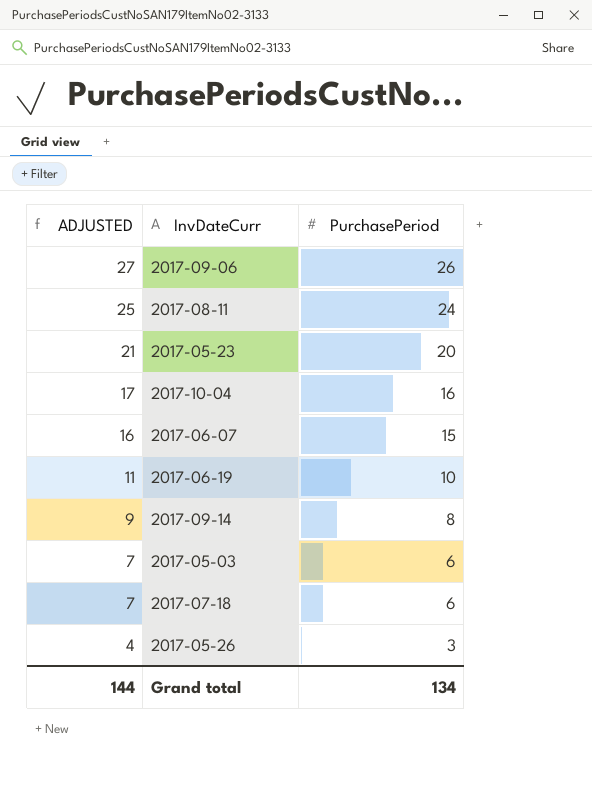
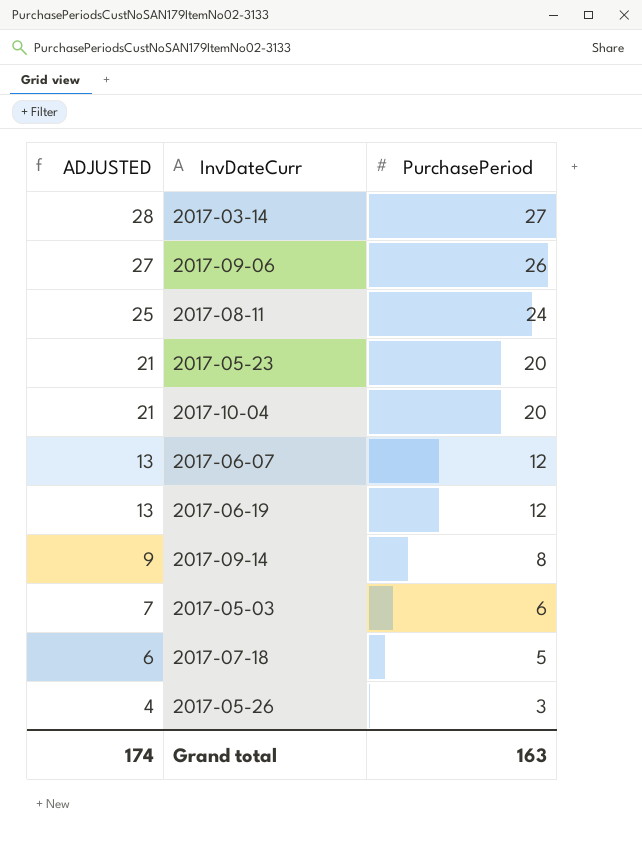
row 2017-03-14: none -> 28 | 27
2017-10-04 | ADJUSTED: 17 -> 21
2017-10-04 | PurchasePeriod: 16 -> 20
2017-06-07 | ADJUSTED: 16 -> 13
2017-06-07 | PurchasePeriod: 15 -> 12
2017-06-19 | ADJUSTED: 11 -> 13
2017-06-19 | PurchasePeriod: 10 -> 12
2017-07-18 | ADJUSTED: 7 -> 6
2017-07-18 | PurchasePeriod: 6 -> 5
Grand total | ADJUSTED: 144 -> 174
Grand total | PurchasePeriod: 134 -> 163

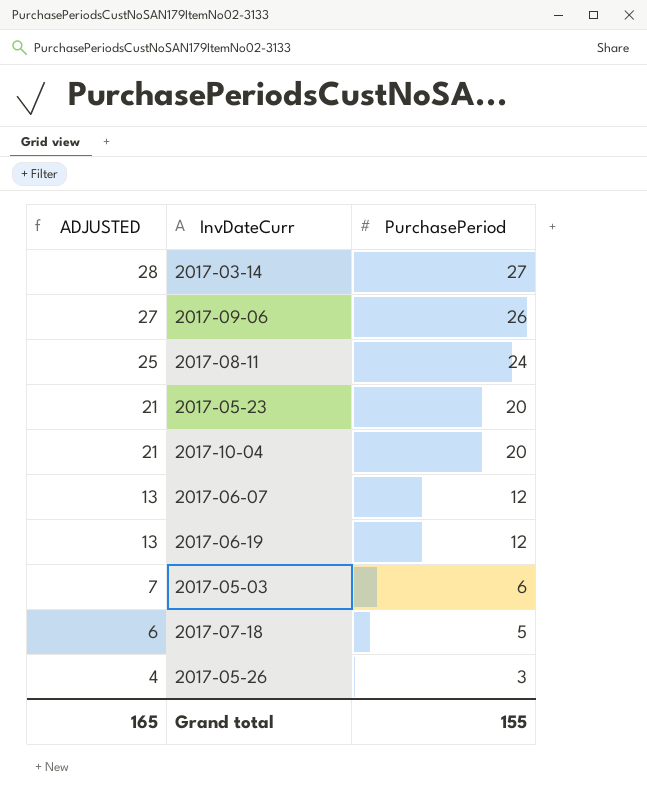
row 2017-09-14: 9 | 8 -> none
Grand total | ADJUSTED: 174 -> 165
Grand total | PurchasePeriod: 163 -> 155

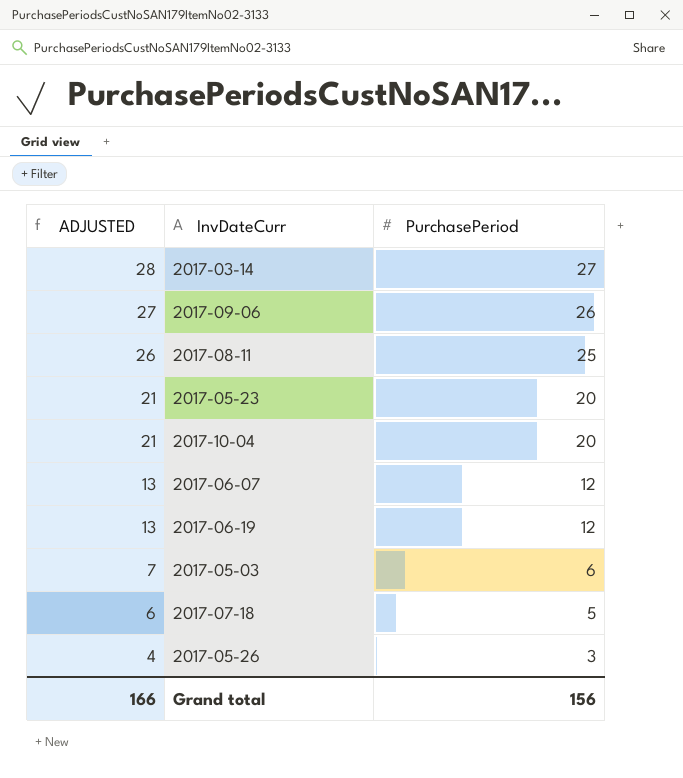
2017-08-11 | ADJUSTED: 25 -> 26
2017-08-11 | PurchasePeriod: 24 -> 25
Grand total | ADJUSTED: 165 -> 166
Grand total | PurchasePeriod: 155 -> 156

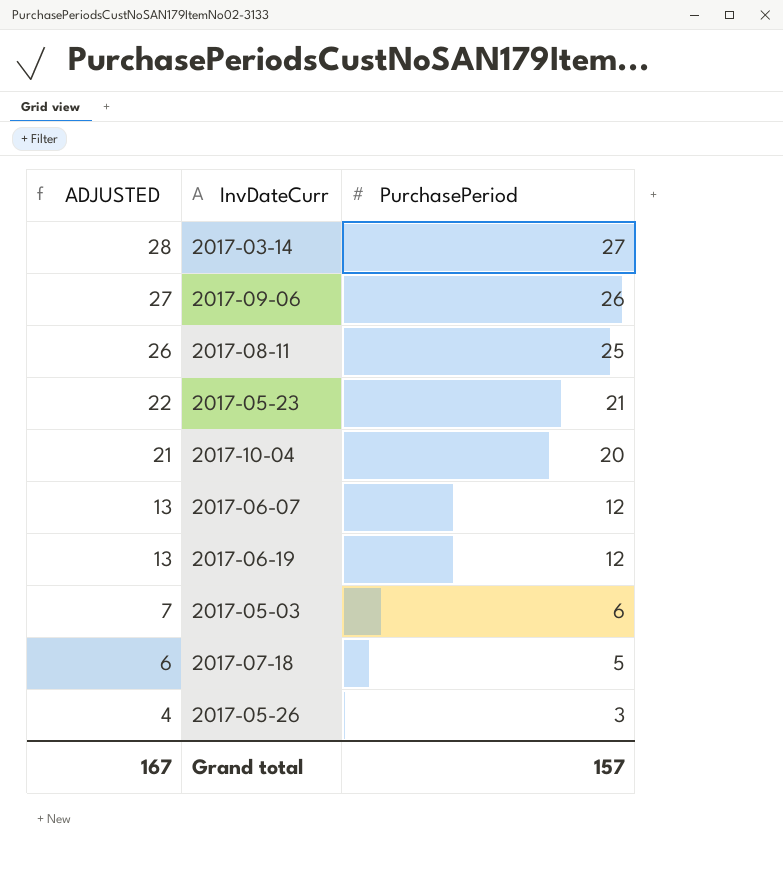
2017-05-23 | ADJUSTED: 21 -> 22
2017-05-23 | PurchasePeriod: 20 -> 21
Grand total | ADJUSTED: 166 -> 167
Grand total | PurchasePeriod: 156 -> 157

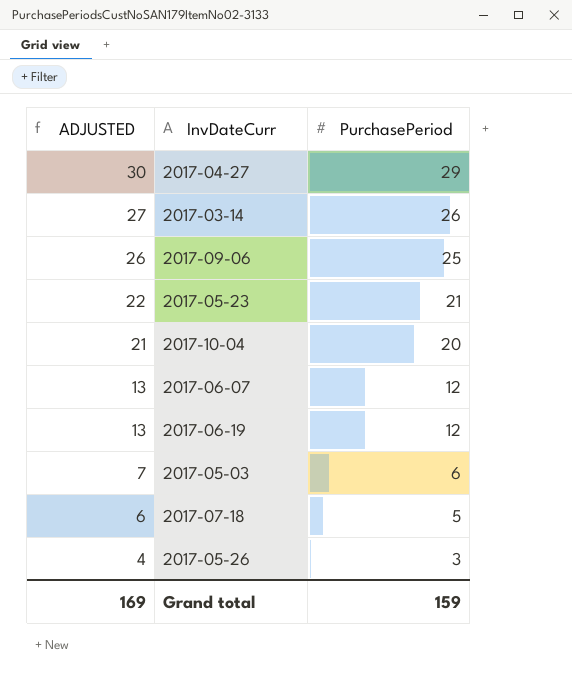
row 2017-08-11: 26 | 25 -> none
row 2017-04-27: none -> 30 | 29
2017-03-14 | ADJUSTED: 28 -> 27
2017-03-14 | PurchasePeriod: 27 -> 26
2017-09-06 | ADJUSTED: 27 -> 26
2017-09-06 | PurchasePeriod: 26 -> 25
Grand total | ADJUSTED: 167 -> 169
Grand total | PurchasePeriod: 157 -> 159

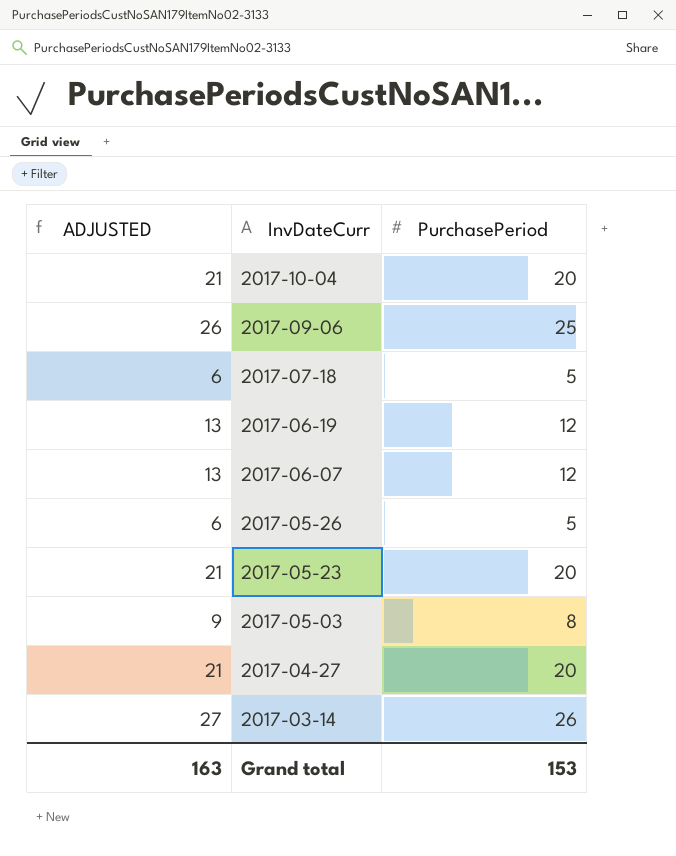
row order: ADJUSTED descending -> InvDateCurr descending
2017-05-26 | ADJUSTED: 4 -> 6
2017-05-26 | PurchasePeriod: 3 -> 5
2017-05-23 | ADJUSTED: 22 -> 21
2017-05-23 | PurchasePeriod: 21 -> 20
2017-05-03 | ADJUSTED: 7 -> 9
2017-05-03 | PurchasePeriod: 6 -> 8
2017-04-27 | ADJUSTED: 30 -> 21
2017-04-27 | PurchasePeriod: 29 -> 20
Grand total | ADJUSTED: 169 -> 163
Grand total | PurchasePeriod: 159 -> 153

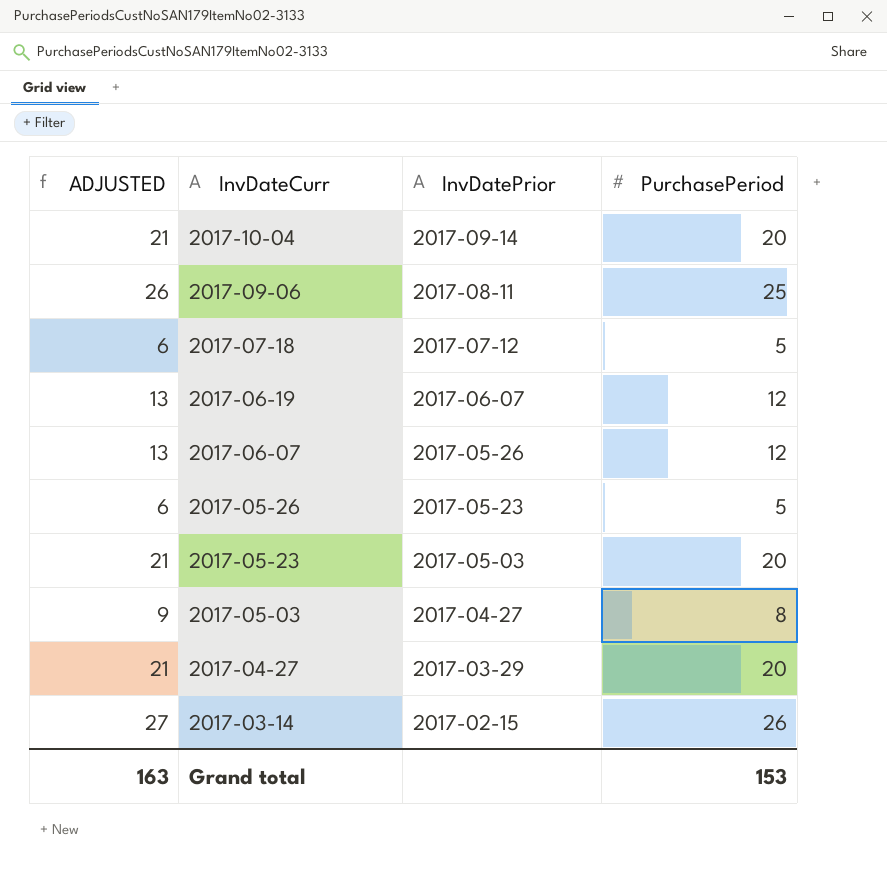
column InvDatePrior | position: none -> 3

